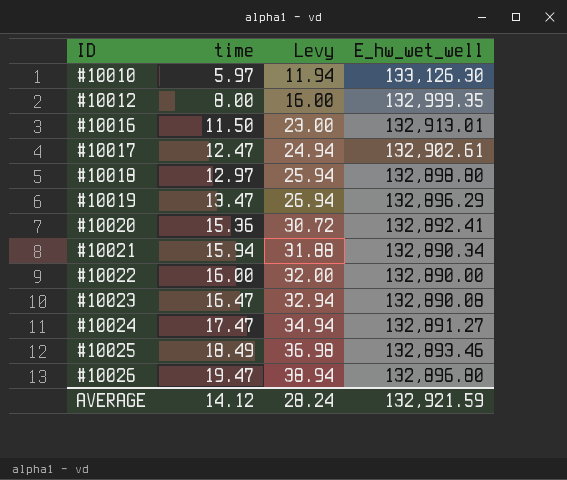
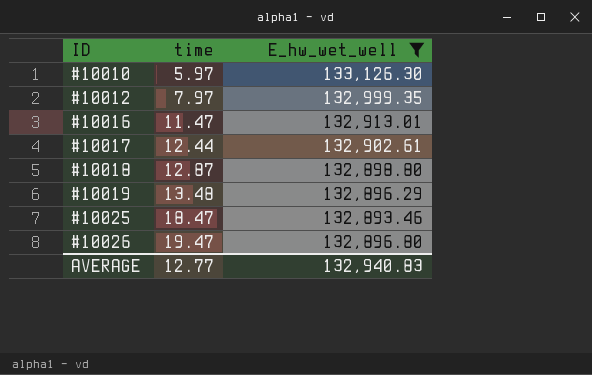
filter: none -> E_hw_wet_well >= 132,893.46
column Levy | formula: [time] * 2 -> none
#10012 | time: 8.00 -> 7.97
#10016 | time: 11.50 -> 11.47
#10017 | time: 12.47 -> 12.44
#10018 | time: 12.97 -> 12.87
#10019 | time: 13.47 -> 13.48
#10025 | time: 18.49 -> 18.47
AVERAGE | time: 14.12 -> 12.77
AVERAGE | E_hw_wet_well: 132,921.59 -> 132,940.83

